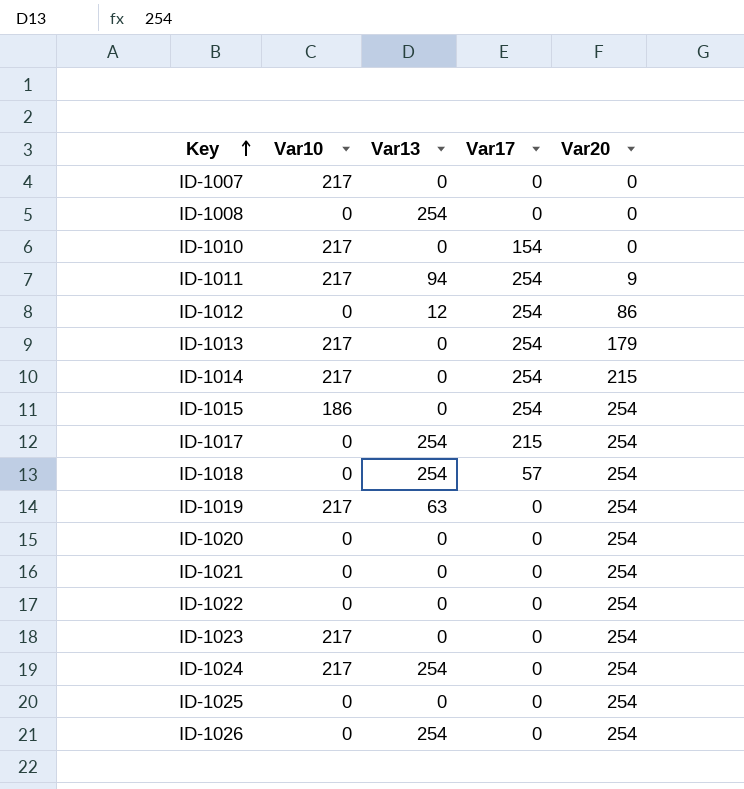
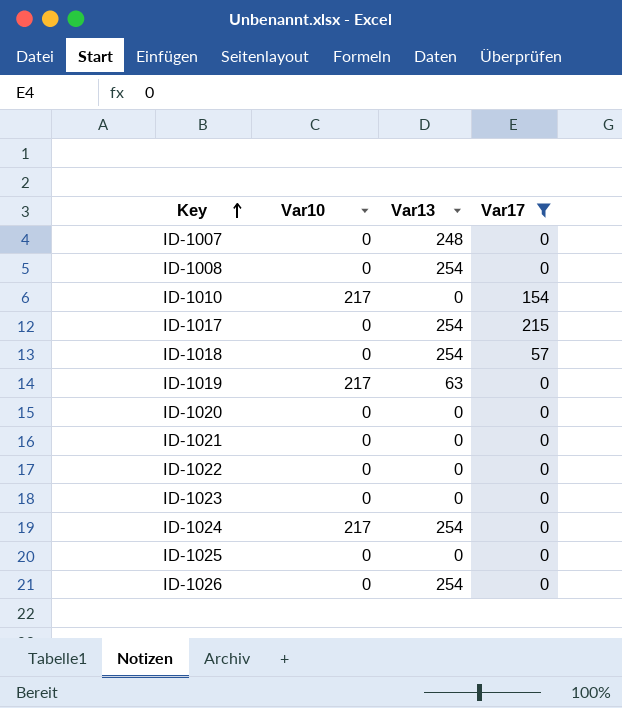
filter: none -> Var17 != 254
column Var20 | position: 5 -> none
ID-1007 | Var10: 217 -> 0
ID-1007 | Var13: 0 -> 248
ID-1023 | Var10: 217 -> 0

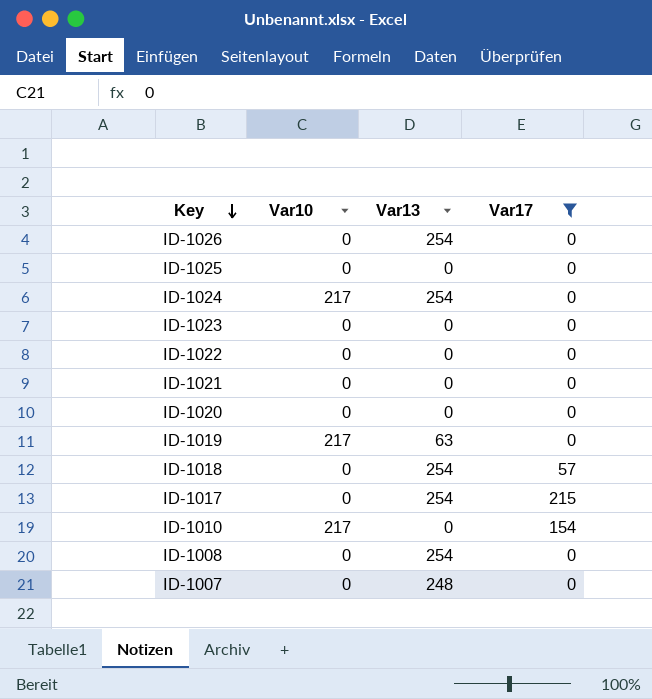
row order: Key ascending -> Key descending

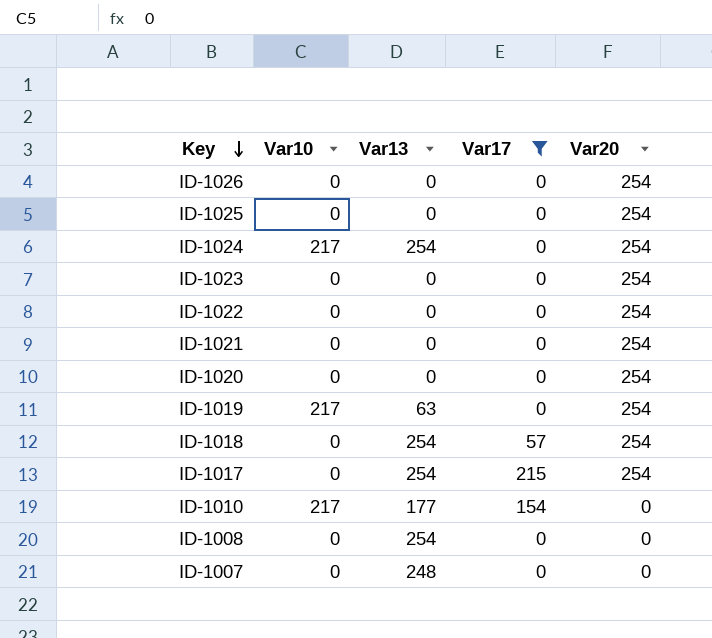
column Var20 | position: none -> 5
ID-1026 | Var13: 254 -> 0
ID-1010 | Var13: 0 -> 177

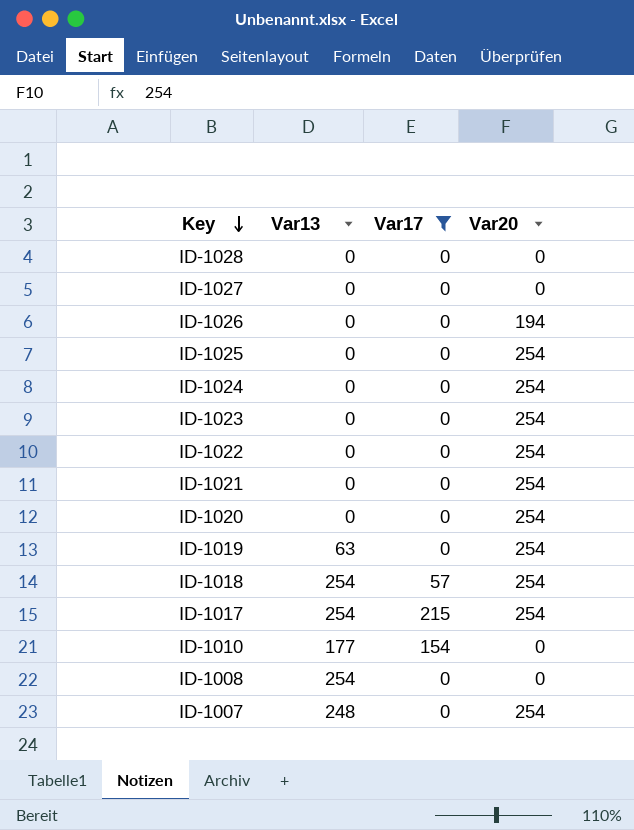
column Var10 | position: 2 -> none
row ID-1028: none -> 0 | 0 | 0
row ID-1027: none -> 0 | 0 | 0
ID-1026 | Var20: 254 -> 194
ID-1024 | Var13: 254 -> 0
ID-1007 | Var20: 0 -> 254

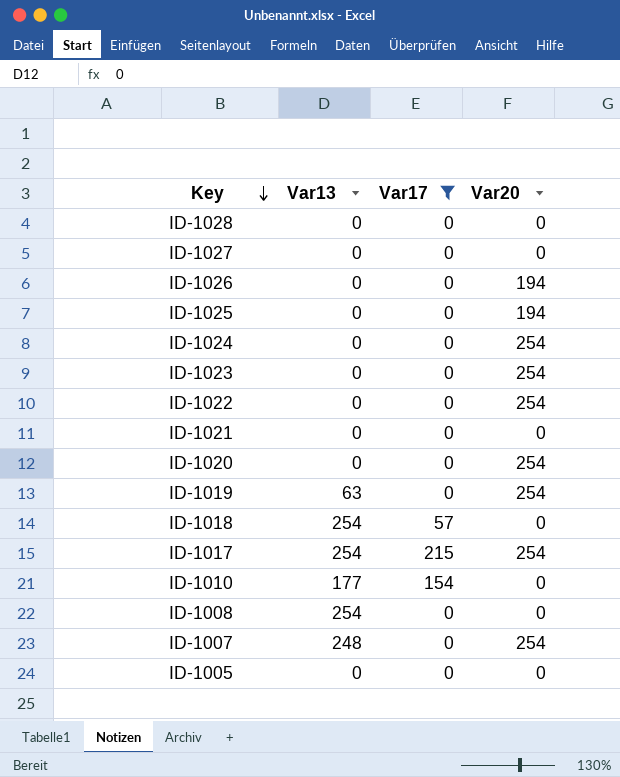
ID-1025 | Var20: 254 -> 194
ID-1021 | Var20: 254 -> 0
ID-1018 | Var20: 254 -> 0
row ID-1005: none -> 0 | 0 | 0

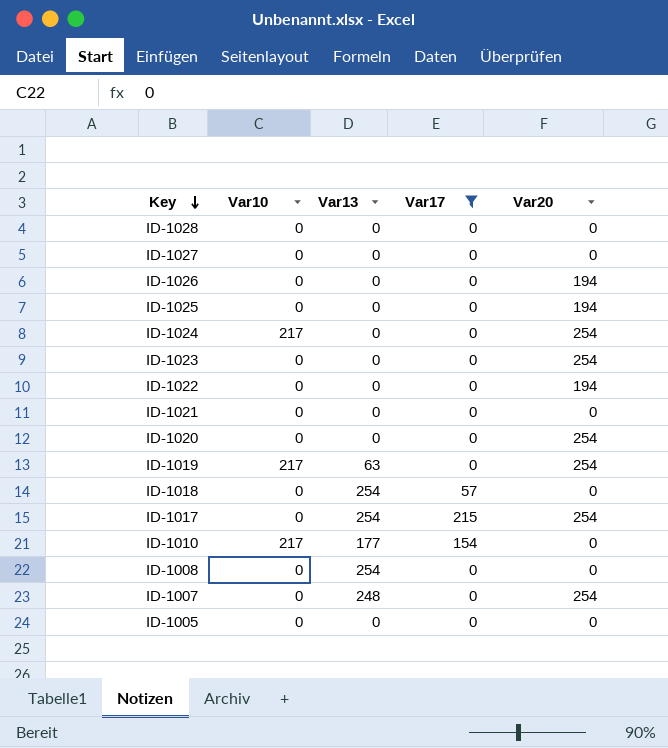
column Var10 | position: none -> 2
ID-1022 | Var20: 254 -> 194

